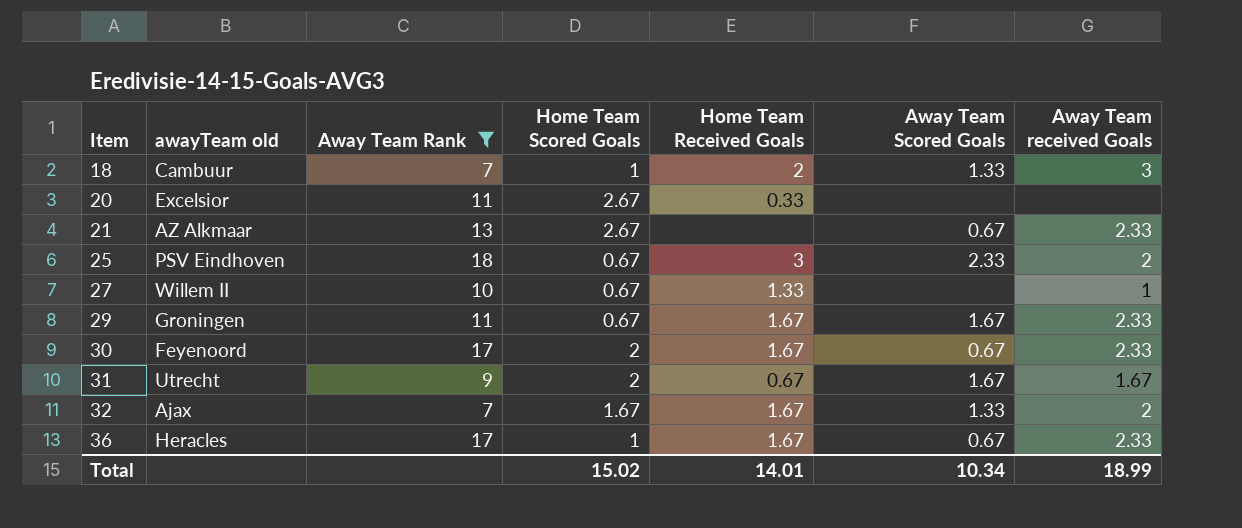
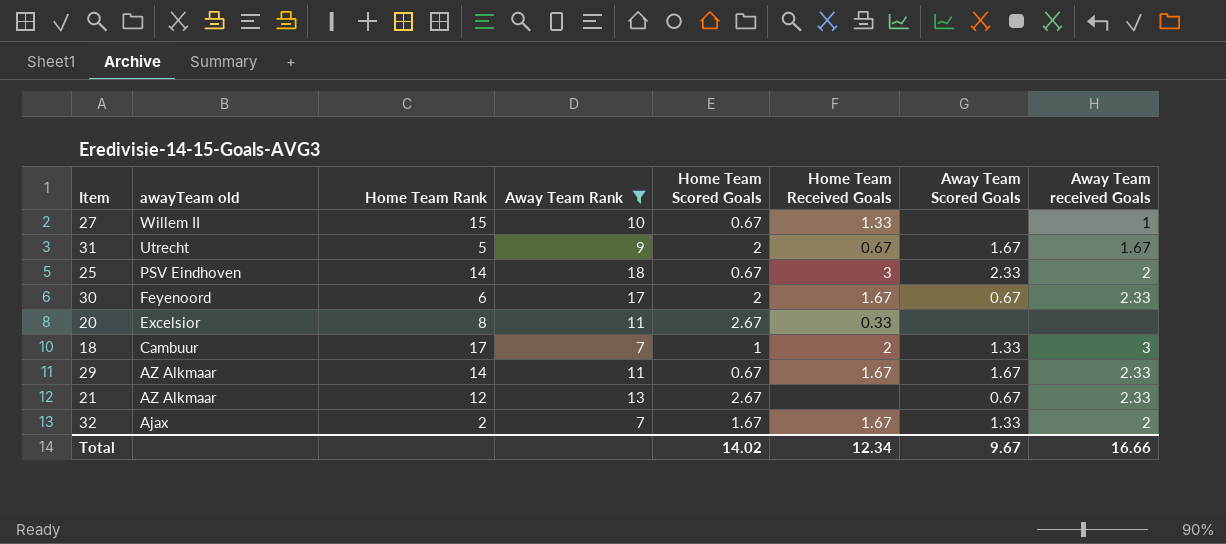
row order: Item ascending -> awayTeam old descending
column Home Team Rank | position: none -> 3
row 36: Heracles | 17 | 1 | 1.67 | 0.67 | 2.33 -> none
29 | awayTeam old: Groningen -> AZ Alkmaar
Total | Home Team Scored Goals: 15.02 -> 14.02
Total | Home Team Received Goals: 14.01 -> 12.34
Total | Away Team Scored Goals: 10.34 -> 9.67
Total | Away Team received Goals: 18.99 -> 16.66

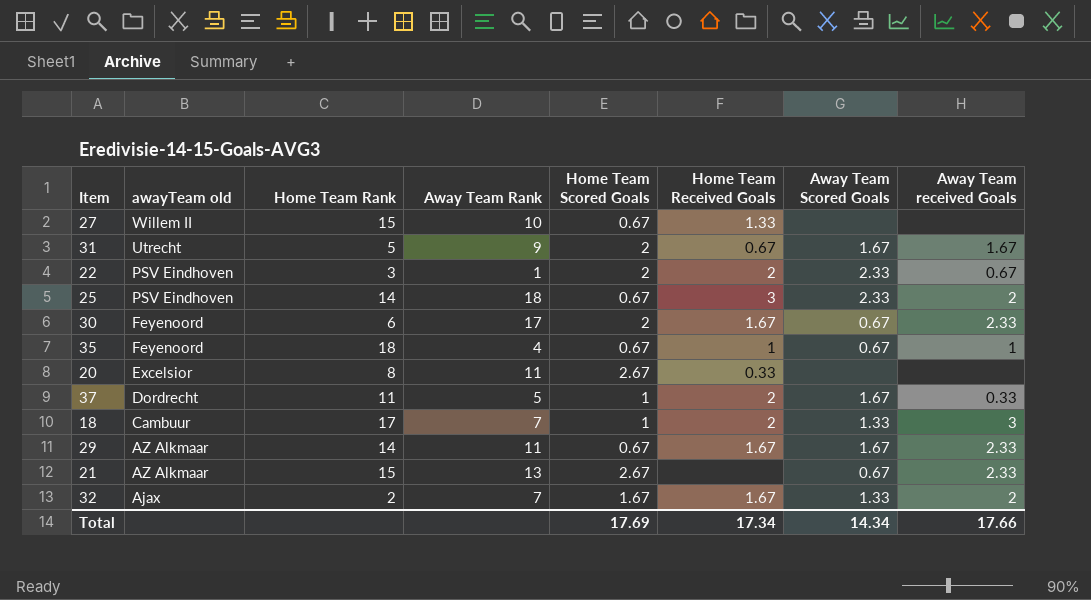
filter: Away Team Rank >= 7 -> none
27 | Away Team received Goals: 1 -> none
21 | Home Team Rank: 12 -> 15
Total | Home Team Scored Goals: 14.02 -> 17.69
Total | Home Team Received Goals: 12.34 -> 17.34
Total | Away Team Scored Goals: 9.67 -> 14.34
Total | Away Team received Goals: 16.66 -> 17.66

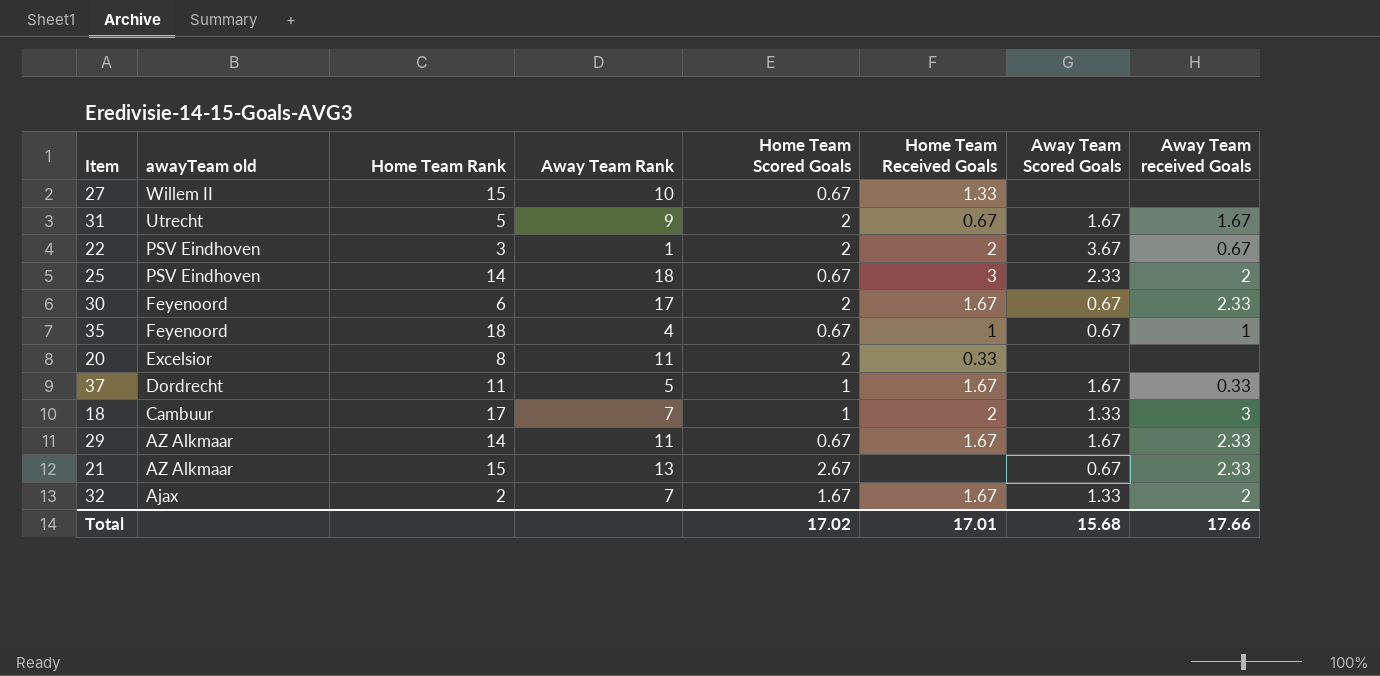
22 | Away Team Scored Goals: 2.33 -> 3.67
20 | Home Team Scored Goals: 2.67 -> 2
37 | Home Team Received Goals: 2 -> 1.67
Total | Home Team Scored Goals: 17.69 -> 17.02
Total | Home Team Received Goals: 17.34 -> 17.01
Total | Away Team Scored Goals: 14.34 -> 15.68

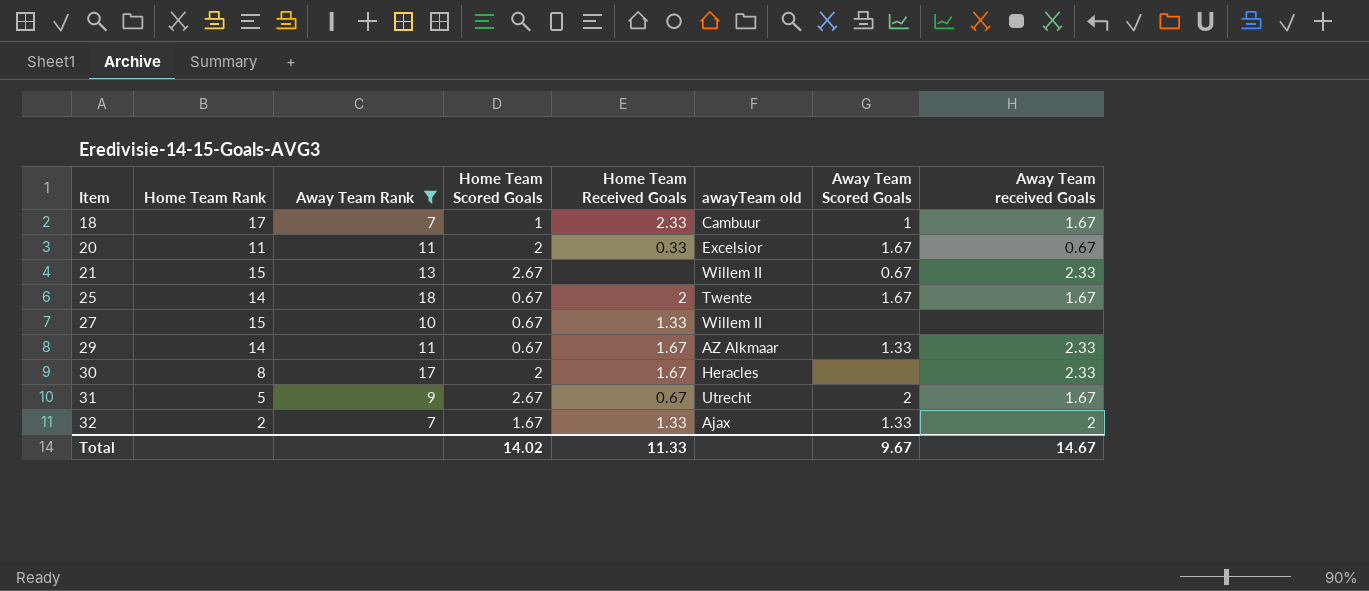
filter: none -> Away Team Rank >= 7
row order: awayTeam old descending -> Item ascending
column awayTeam old | position: 2 -> 6
18 | Home Team Received Goals: 2 -> 2.33
18 | Away Team Scored Goals: 1.33 -> 1
18 | Away Team received Goals: 3 -> 1.67
20 | Home Team Rank: 8 -> 11
20 | Away Team Scored Goals: none -> 1.67
20 | Away Team received Goals: none -> 0.67
21 | awayTeam old: AZ Alkmaar -> Willem II
25 | Home Team Received Goals: 3 -> 2
25 | awayTeam old: PSV Eindhoven -> Twente
25 | Away Team Scored Goals: 2.33 -> 1.67
25 | Away Team received Goals: 2 -> 1.67
29 | Away Team Scored Goals: 1.67 -> 1.33
30 | Home Team Rank: 6 -> 8
30 | awayTeam old: Feyenoord -> Heracles
30 | Away Team Scored Goals: 0.67 -> none
31 | Home Team Scored Goals: 2 -> 2.67
31 | Away Team Scored Goals: 1.67 -> 2
32 | Home Team Received Goals: 1.67 -> 1.33
Total | Home Team Scored Goals: 17.02 -> 14.02
Total | Home Team Received Goals: 17.01 -> 11.33
Total | Away Team Scored Goals: 15.68 -> 9.67
Total | Away Team received Goals: 17.66 -> 14.67

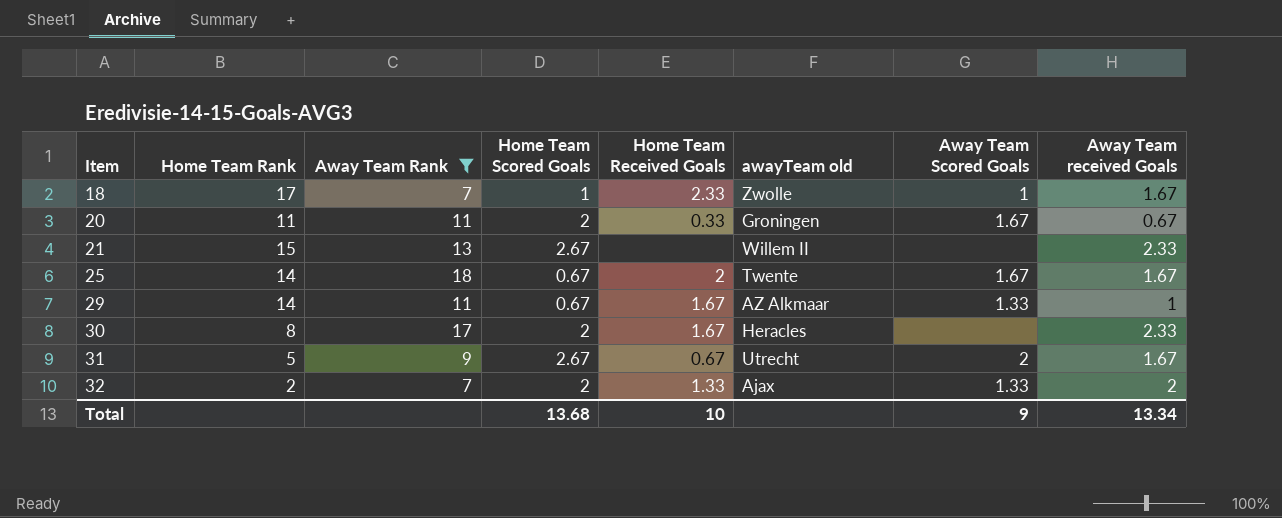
row 27: 15 | 10 | 0.67 | 1.33 | Willem II | none | none -> none
18 | awayTeam old: Cambuur -> Zwolle
20 | awayTeam old: Excelsior -> Groningen
21 | Away Team Scored Goals: 0.67 -> none
29 | Away Team received Goals: 2.33 -> 1
32 | Home Team Scored Goals: 1.67 -> 2
Total | Home Team Scored Goals: 14.02 -> 13.68
Total | Home Team Received Goals: 11.33 -> 10
Total | Away Team Scored Goals: 9.67 -> 9
Total | Away Team received Goals: 14.67 -> 13.34

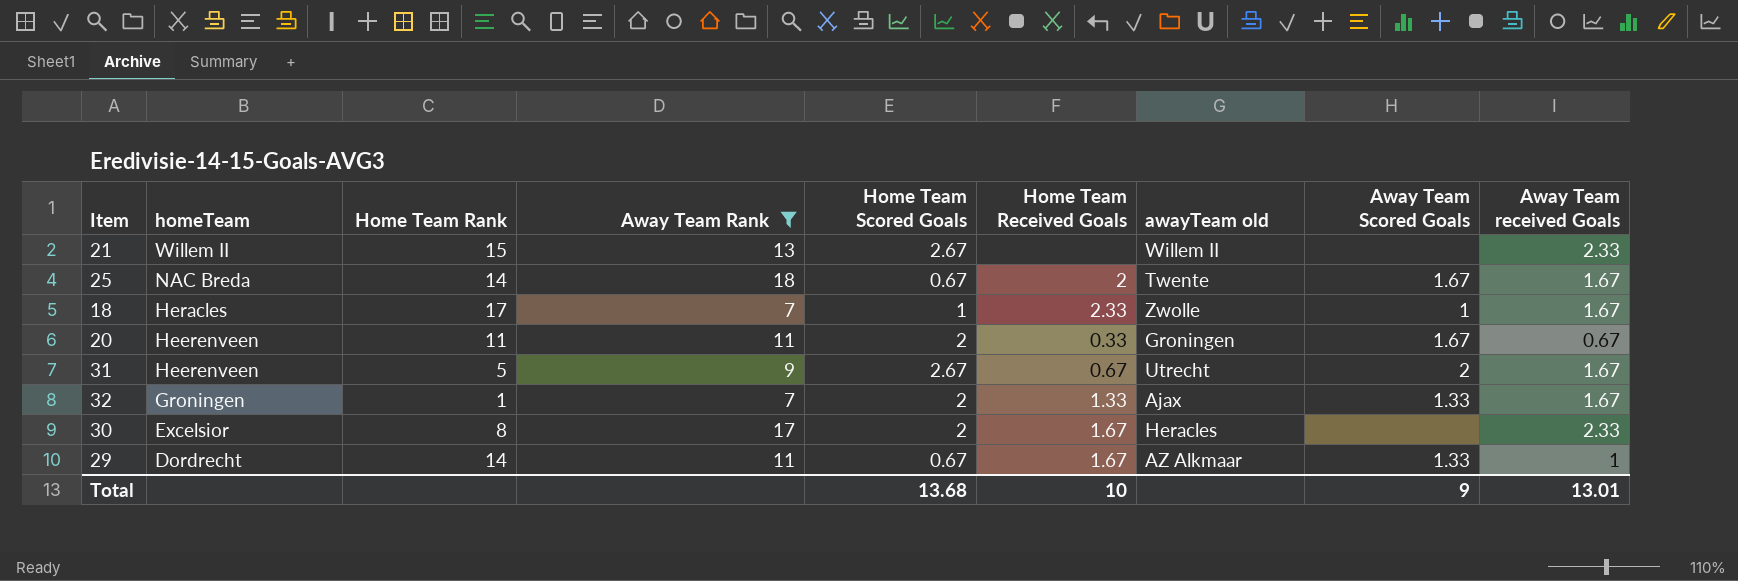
row order: Item ascending -> homeTeam descending
column homeTeam | position: none -> 2
32 | Home Team Rank: 2 -> 1
32 | Away Team received Goals: 2 -> 1.67
Total | Away Team received Goals: 13.34 -> 13.01

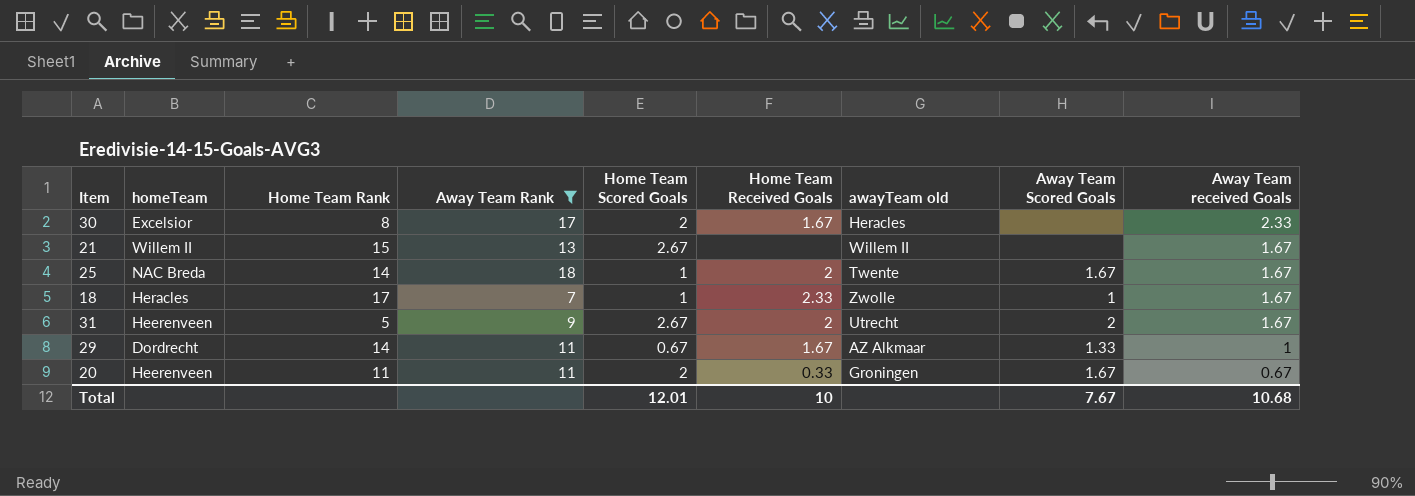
row order: homeTeam descending -> Away Team received Goals descending
row 32: Groningen | 1 | 7 | 2 | 1.33 | Ajax | 1.33 | 1.67 -> none
21 | Away Team received Goals: 2.33 -> 1.67
25 | Home Team Scored Goals: 0.67 -> 1
31 | Home Team Received Goals: 0.67 -> 2
Total | Home Team Scored Goals: 13.68 -> 12.01
Total | Away Team Scored Goals: 9 -> 7.67
Total | Away Team received Goals: 13.01 -> 10.68

